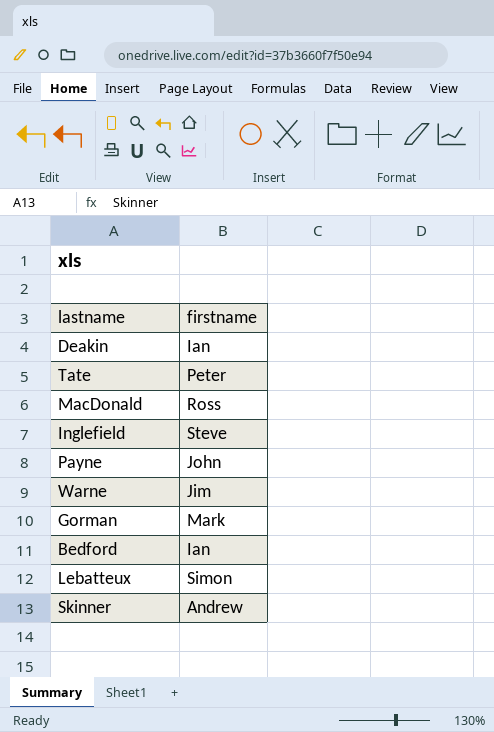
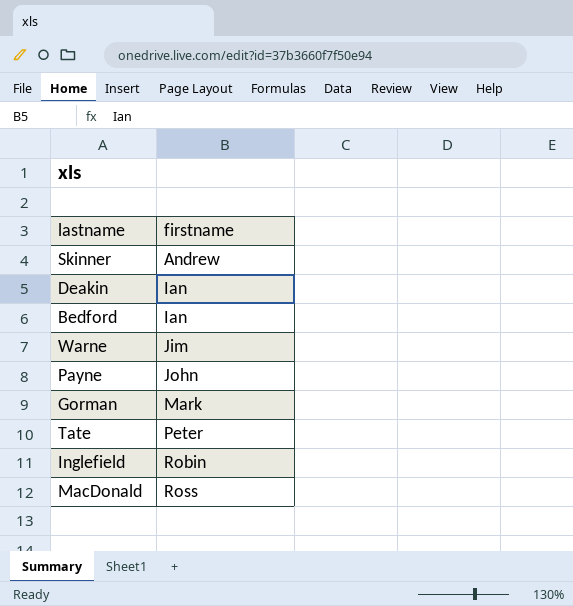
row order: none -> firstname ascending
row Lebatteux: Simon -> none
Inglefield | firstname: Steve -> Robin

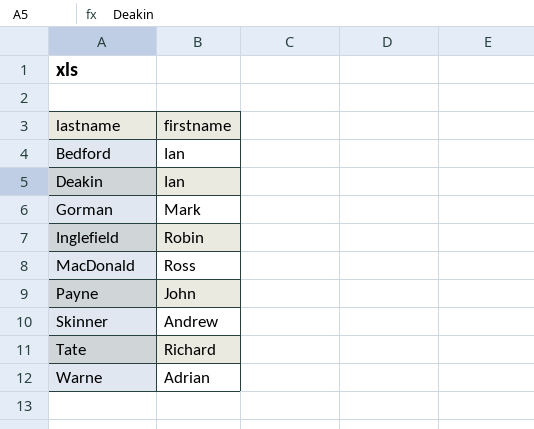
row order: firstname ascending -> lastname ascending
Tate | firstname: Peter -> Richard
Warne | firstname: Jim -> Adrian

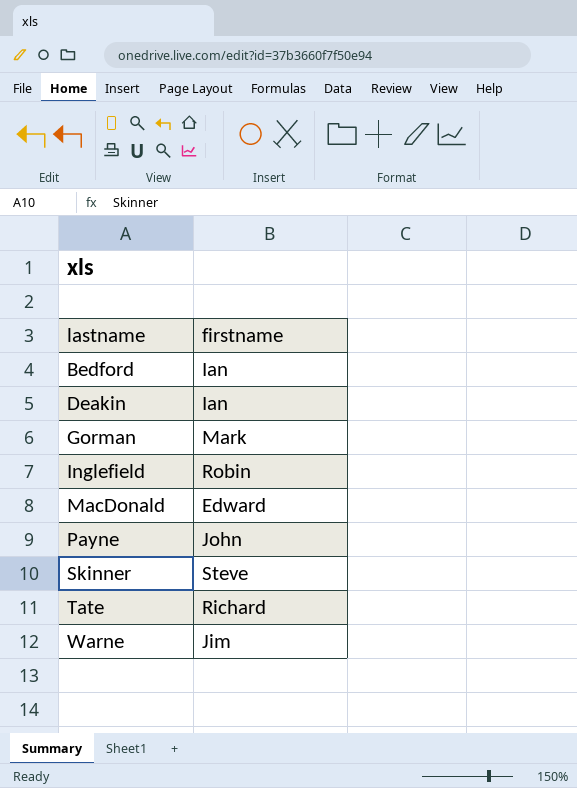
MacDonald | firstname: Ross -> Edward
Skinner | firstname: Andrew -> Steve
Warne | firstname: Adrian -> Jim

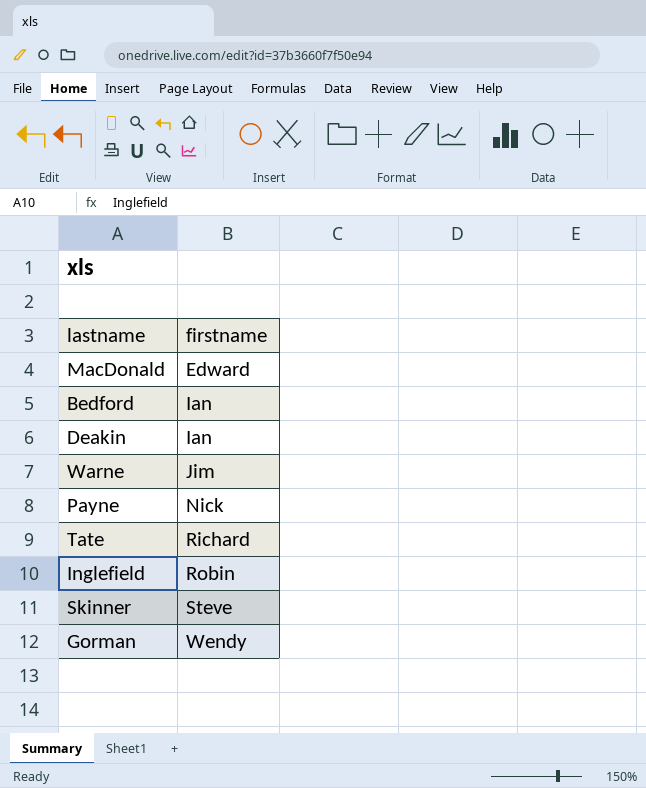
row order: lastname ascending -> firstname ascending
Payne | firstname: John -> Nick
Gorman | firstname: Mark -> Wendy

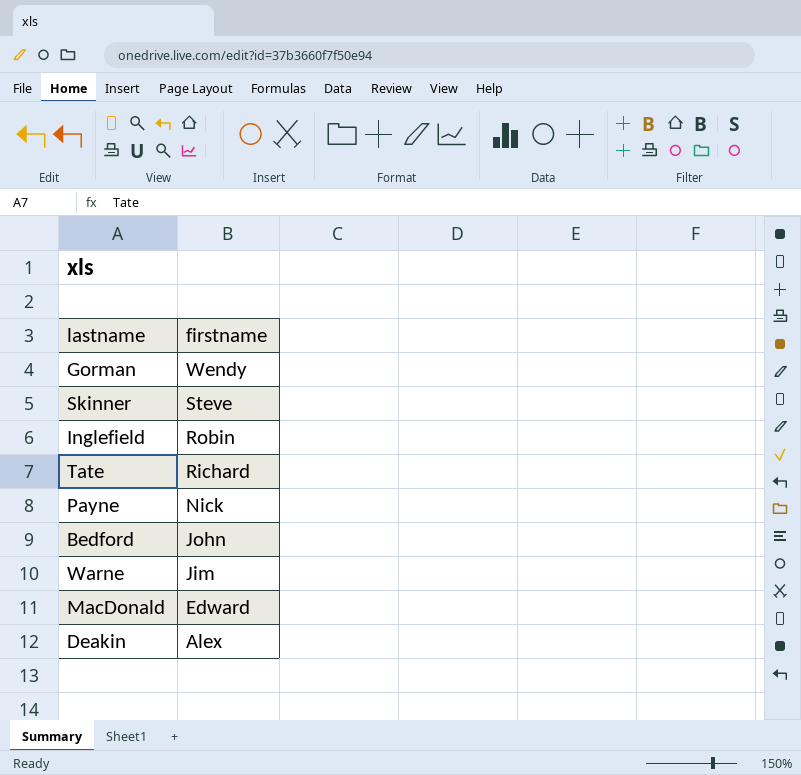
row order: firstname ascending -> firstname descending
Bedford | firstname: Ian -> John
Deakin | firstname: Ian -> Alex

